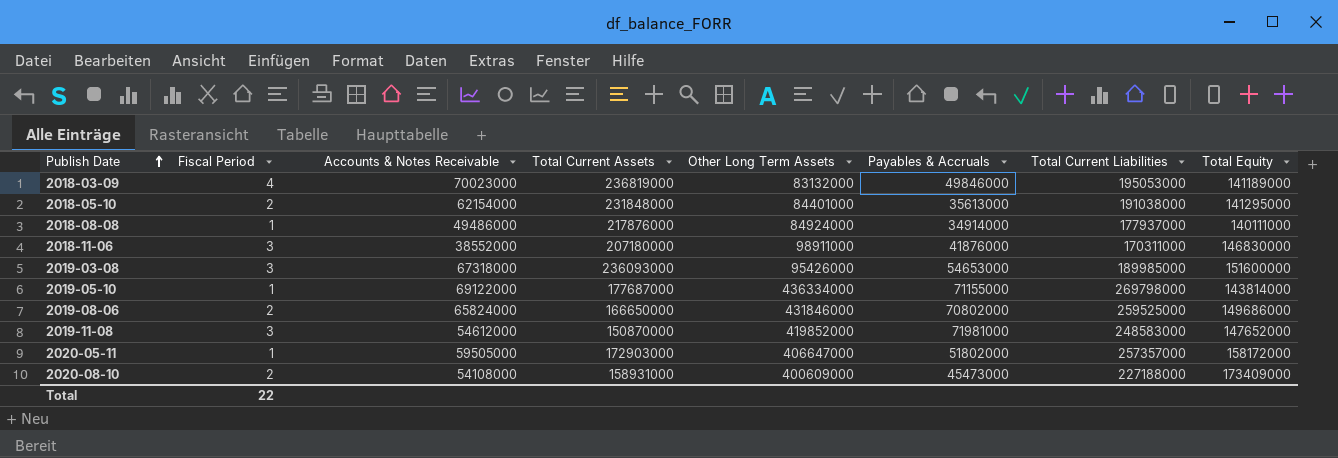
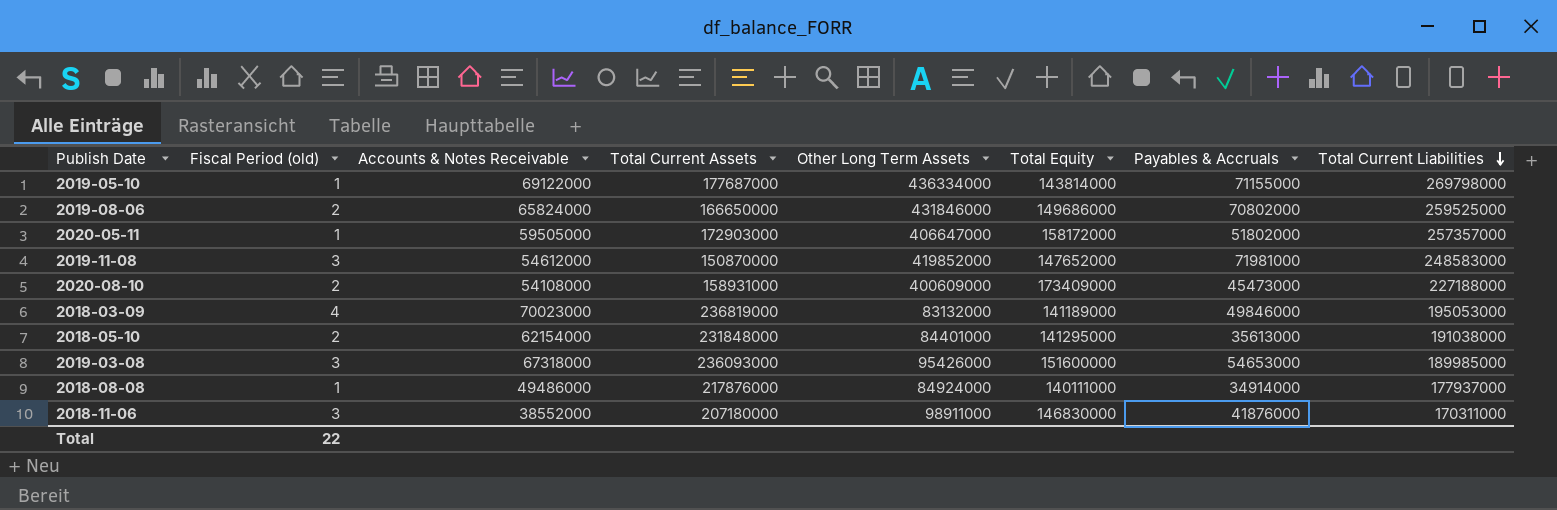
row order: Publish Date ascending -> Total Current Liabilities descending
column name: Fiscal Period -> Fiscal Period (old)
column Total Equity | position: 8 -> 6

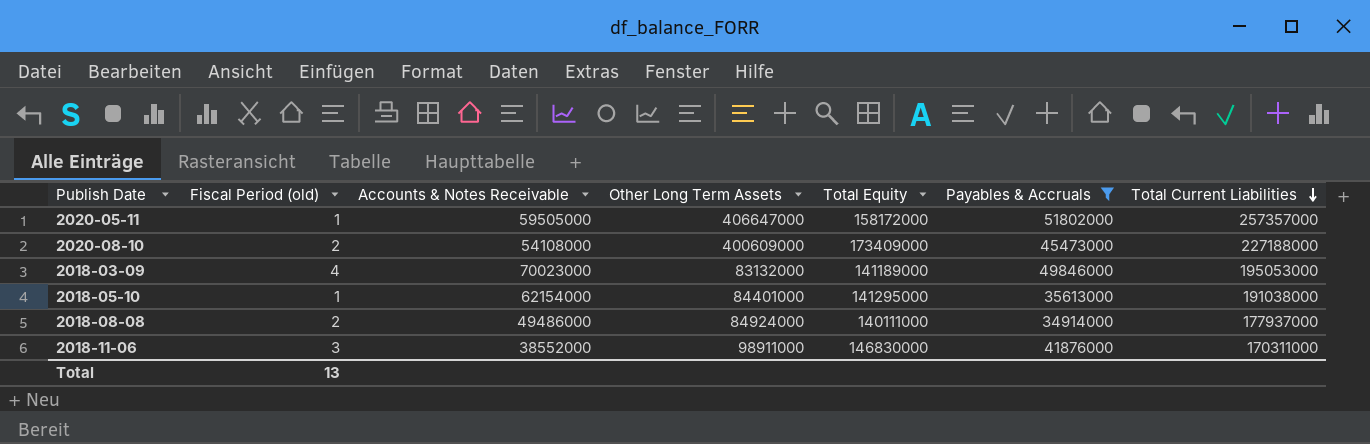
filter: none -> Payables & Accruals <= 51802000
column Total Current Assets | position: 4 -> none
2018-05-10 | Fiscal Period (old): 2 -> 1
2018-08-08 | Fiscal Period (old): 1 -> 2
Total | Fiscal Period (old): 22 -> 13

